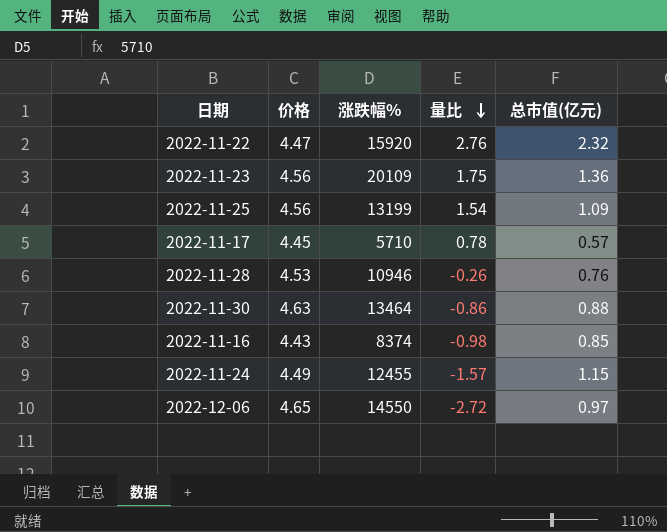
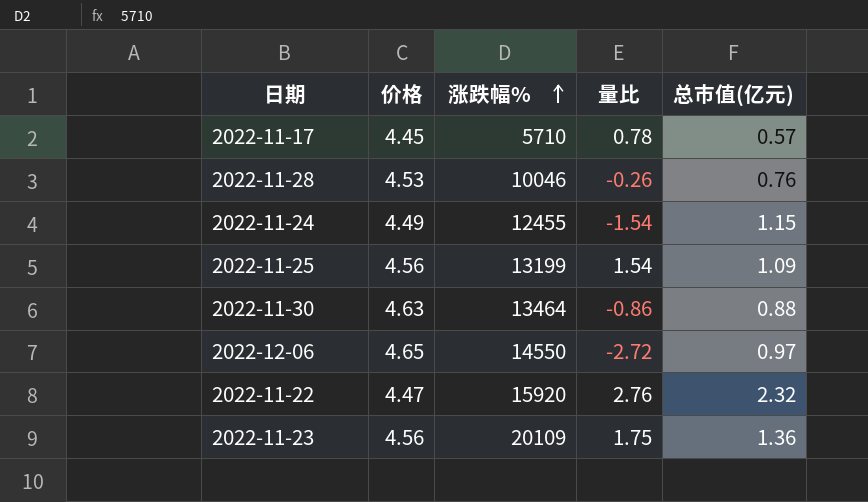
row order: 量比 descending -> 涨跌幅% ascending
row 2022-11-16: 4.43 | 8374 | -0.98 | 0.85 -> none
2022-11-28 | 涨跌幅%: 10946 -> 10046
2022-11-24 | 量比: -1.57 -> -1.54

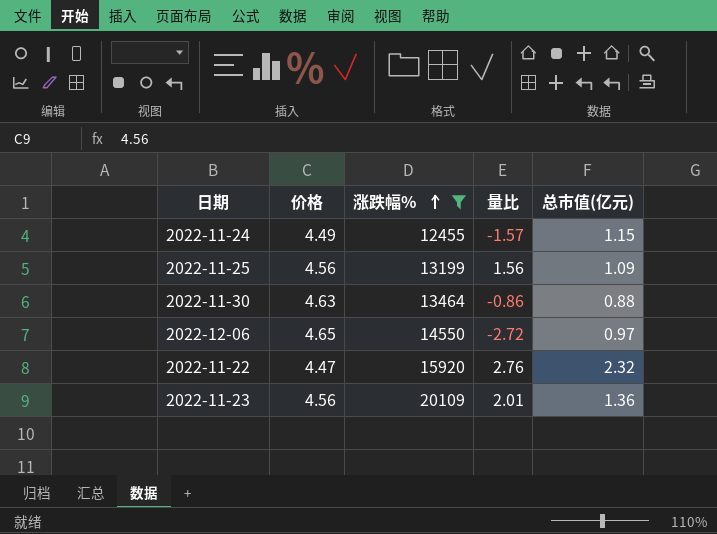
filter: none -> 涨跌幅% >= 12455
2022-11-24 | 量比: -1.54 -> -1.57
2022-11-25 | 量比: 1.54 -> 1.56
2022-11-23 | 量比: 1.75 -> 2.01

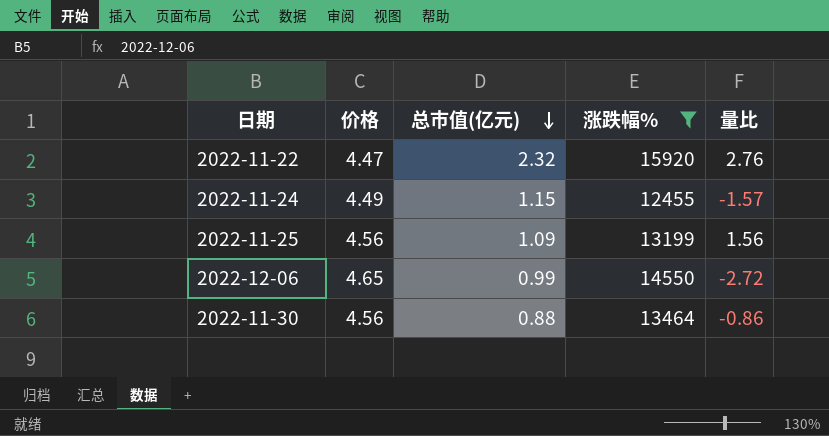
row order: 涨跌幅% ascending -> 总市值(亿元) descending
column 总市值(亿元) | position: 5 -> 3
row 2022-11-23: 4.56 | 20109 | 2.01 | 1.36 -> none
2022-12-06 | 总市值(亿元): 0.97 -> 0.99
2022-11-30 | 价格: 4.63 -> 4.56

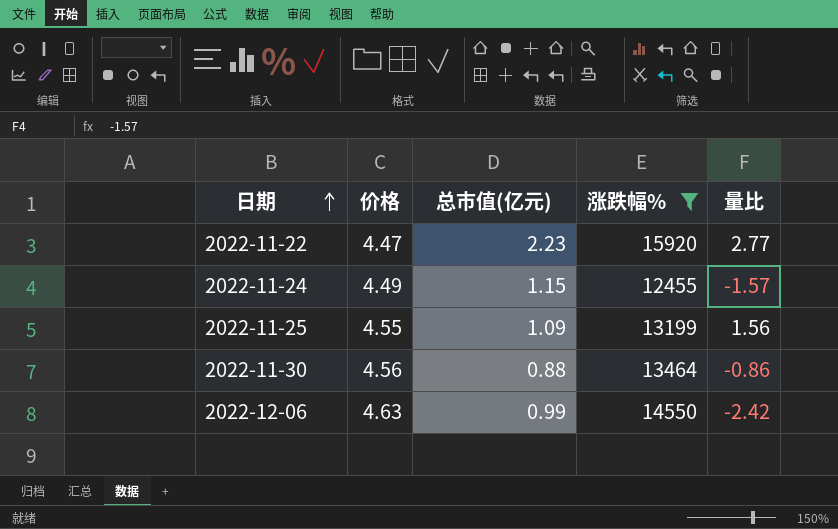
row order: 总市值(亿元) descending -> 日期 ascending
2022-11-22 | 总市值(亿元): 2.32 -> 2.23
2022-11-22 | 量比: 2.76 -> 2.77
2022-11-25 | 价格: 4.56 -> 4.55
2022-12-06 | 价格: 4.65 -> 4.63
2022-12-06 | 量比: -2.72 -> -2.42

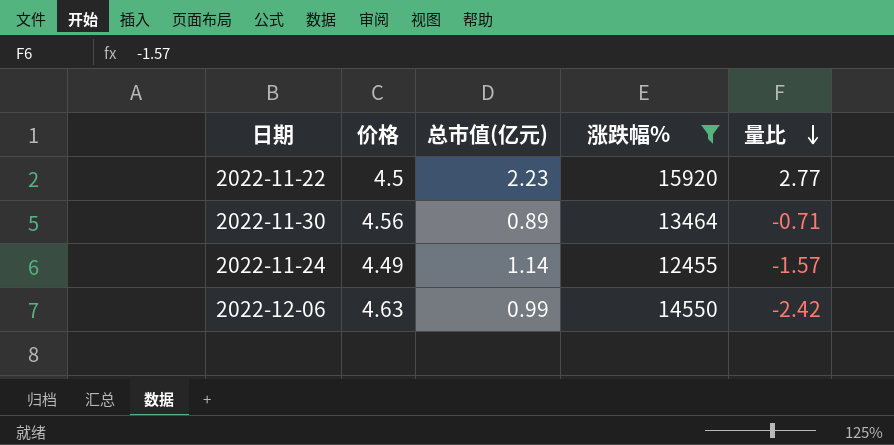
row order: 日期 ascending -> 量比 descending
row 2022-11-25: 4.55 | 1.09 | 13199 | 1.56 -> none
2022-11-22 | 价格: 4.47 -> 4.5
2022-11-30 | 总市值(亿元): 0.88 -> 0.89
2022-11-30 | 量比: -0.86 -> -0.71
2022-11-24 | 总市值(亿元): 1.15 -> 1.14

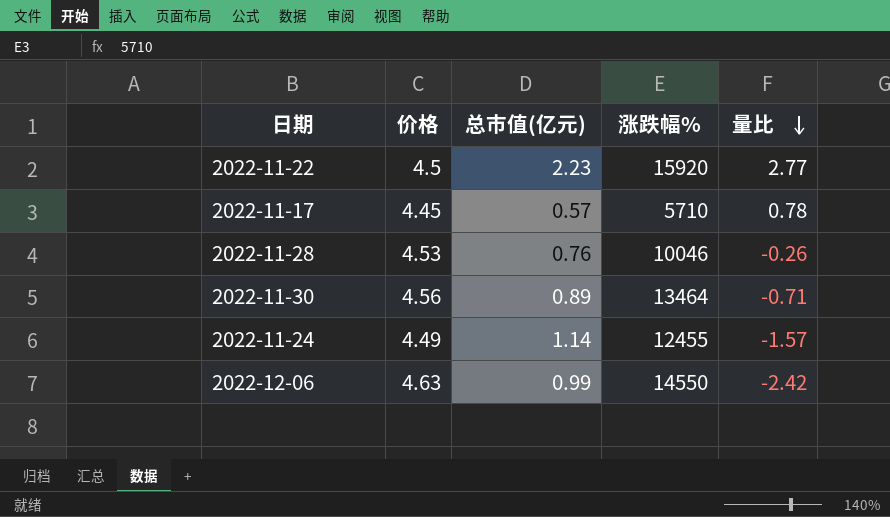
filter: 涨跌幅% >= 12455 -> none

